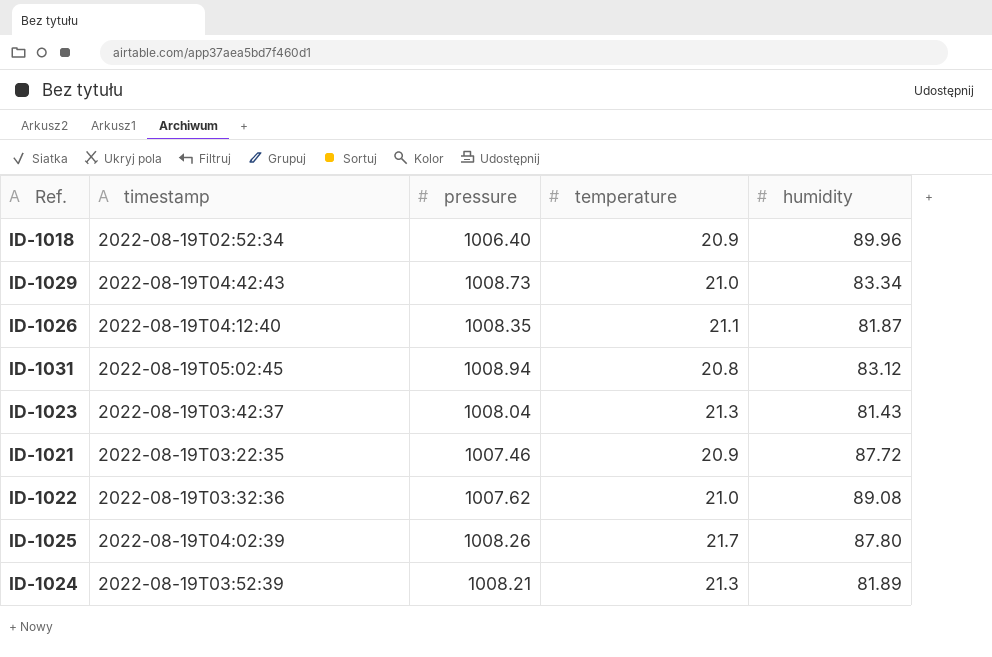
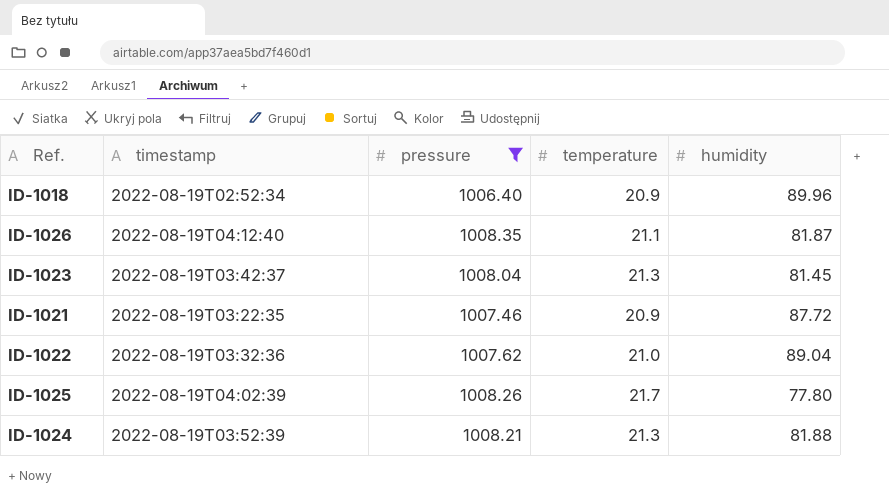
filter: none -> pressure <= 1008.35
ID-1023 | humidity: 81.43 -> 81.45
ID-1022 | humidity: 89.08 -> 89.04
ID-1025 | humidity: 87.80 -> 77.80
ID-1024 | humidity: 81.89 -> 81.88

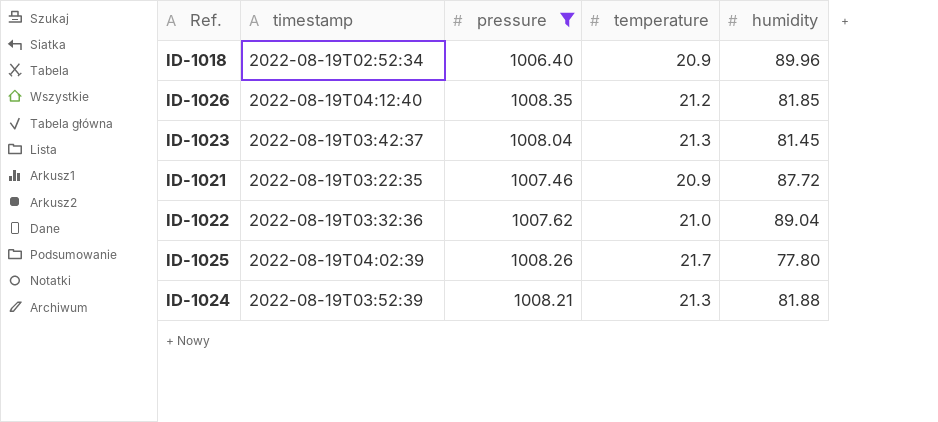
ID-1026 | temperature: 21.1 -> 21.2
ID-1026 | humidity: 81.87 -> 81.85

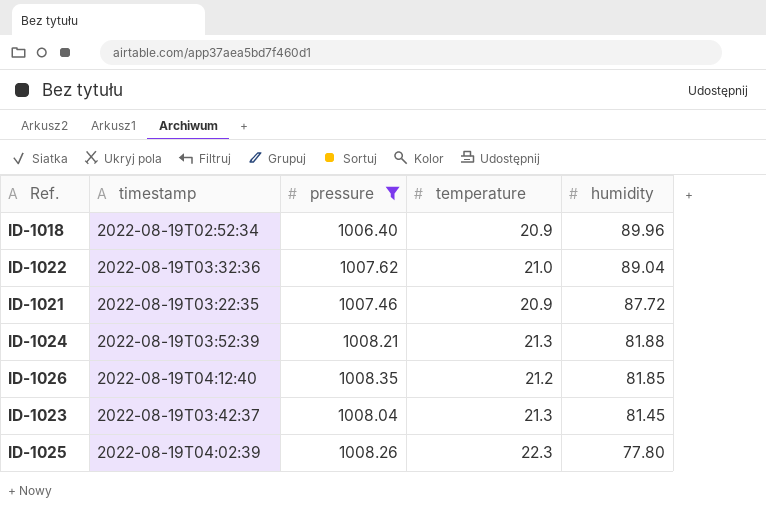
row order: none -> humidity descending
ID-1025 | temperature: 21.7 -> 22.3

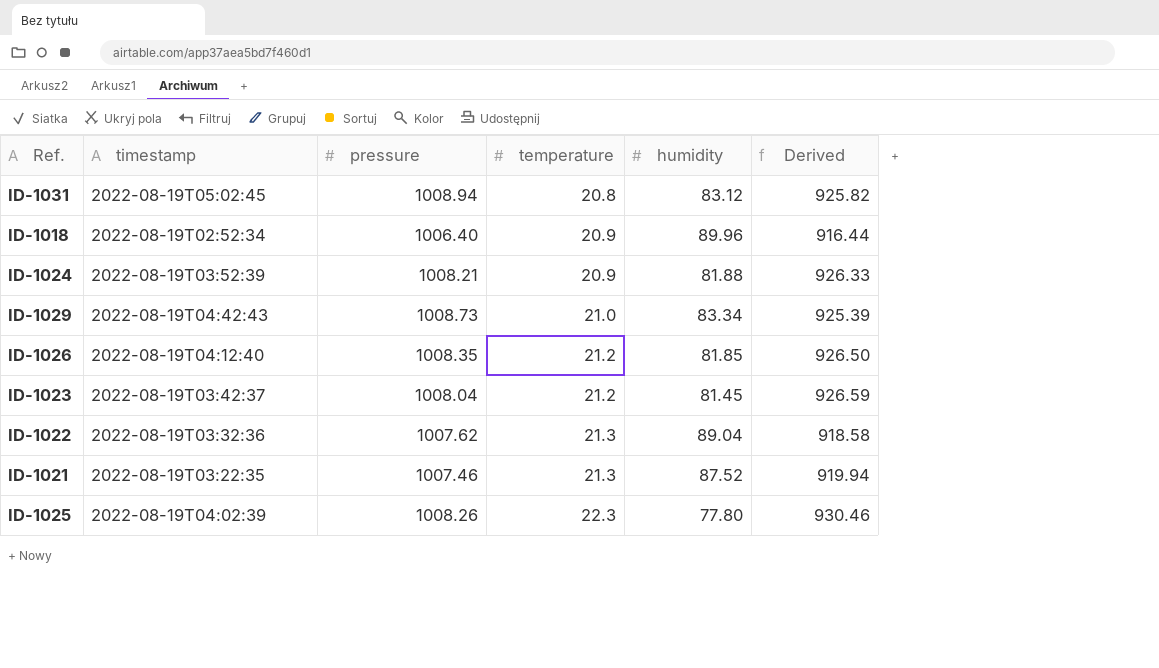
filter: pressure <= 1008.35 -> none
row order: humidity descending -> temperature ascending
column Derived | formula: none -> [pressure] - [humidity]
ID-1024 | temperature: 21.3 -> 20.9
ID-1023 | temperature: 21.3 -> 21.2
ID-1022 | temperature: 21.0 -> 21.3
ID-1021 | temperature: 20.9 -> 21.3
ID-1021 | humidity: 87.72 -> 87.52

